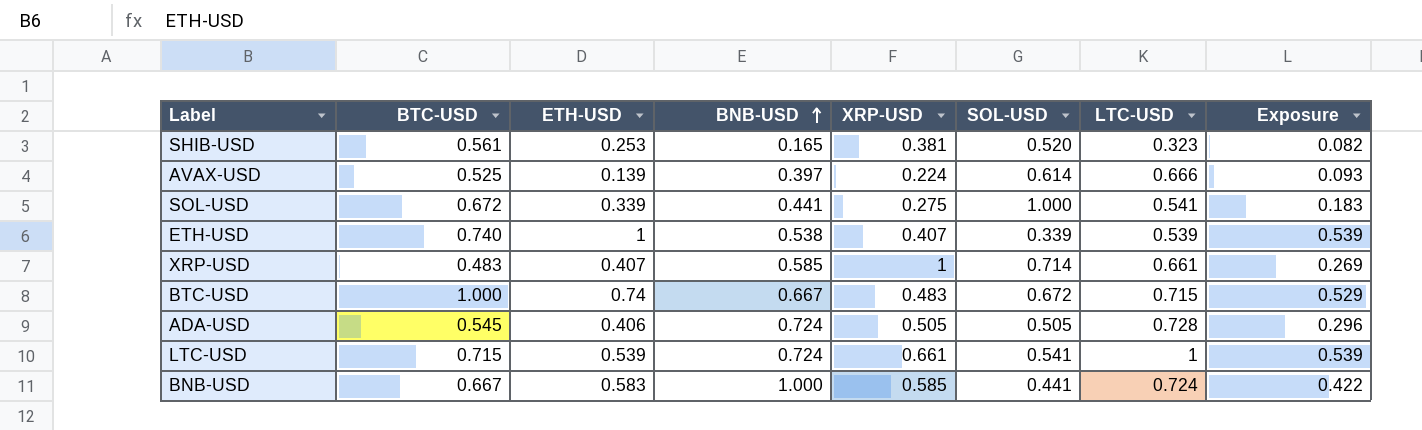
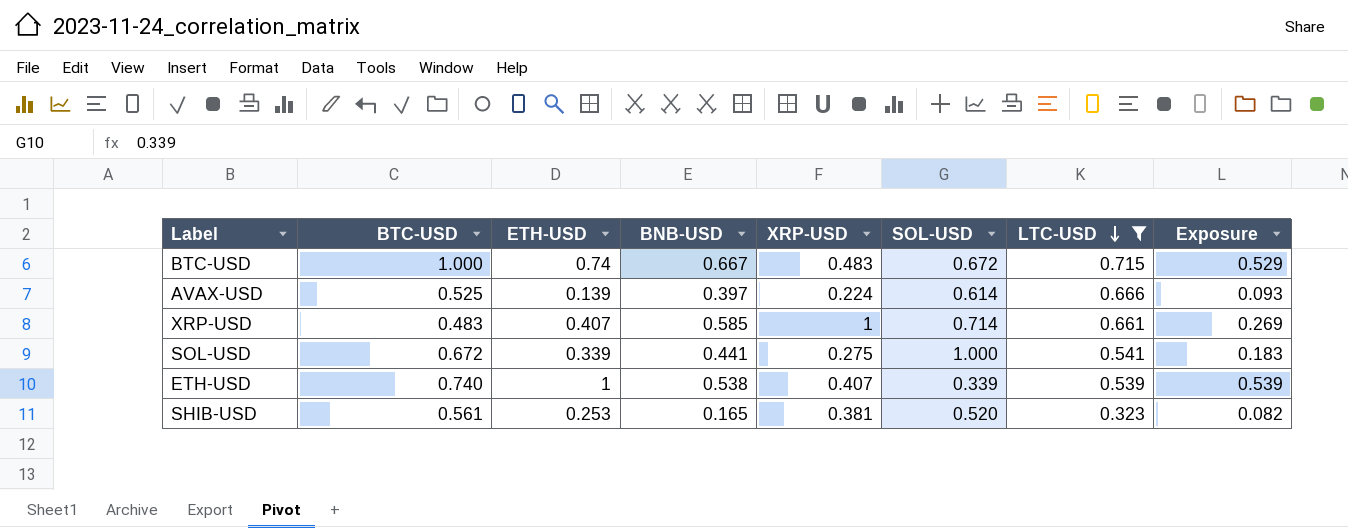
filter: none -> LTC-USD <= 0.715
row order: BNB-USD ascending -> LTC-USD descending

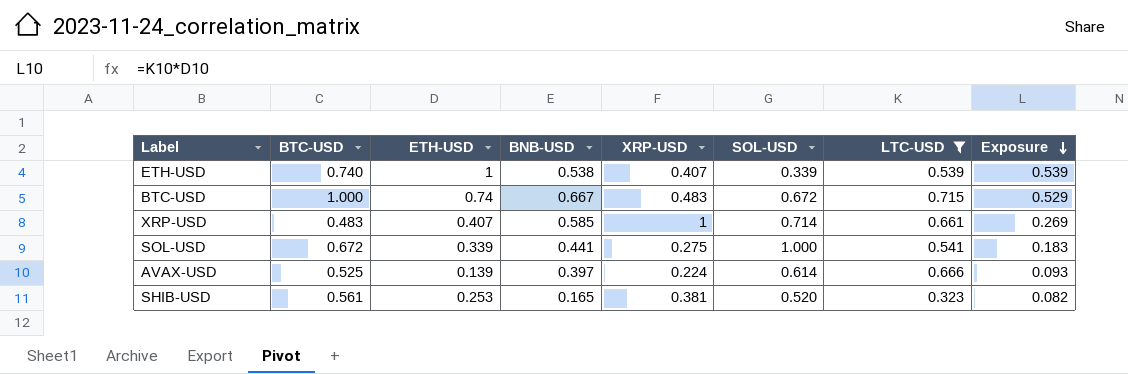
row order: LTC-USD descending -> Exposure descending

